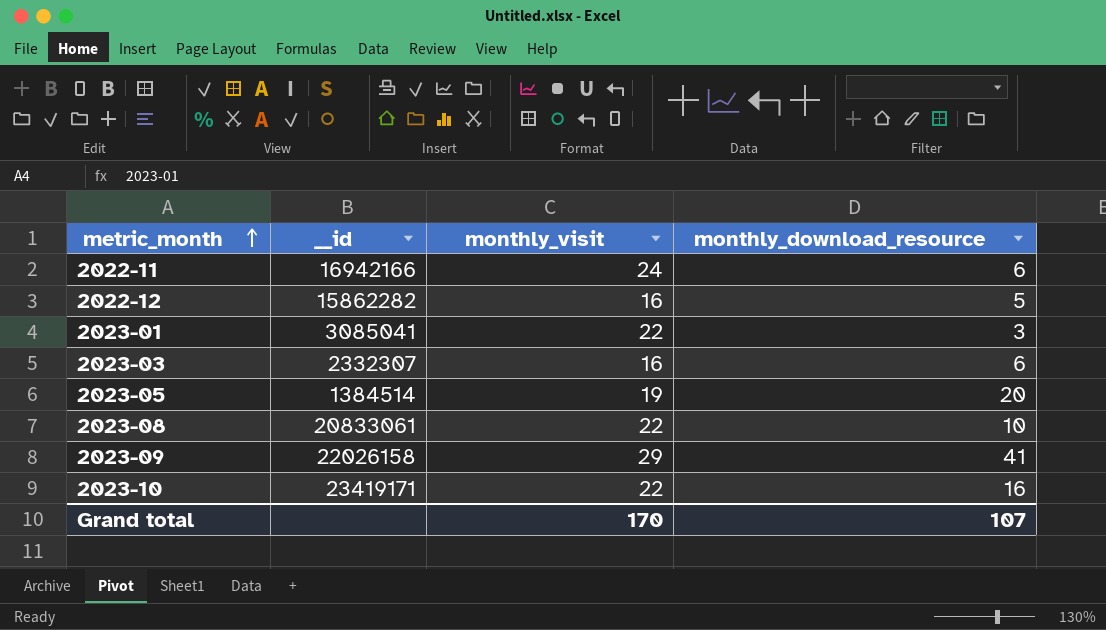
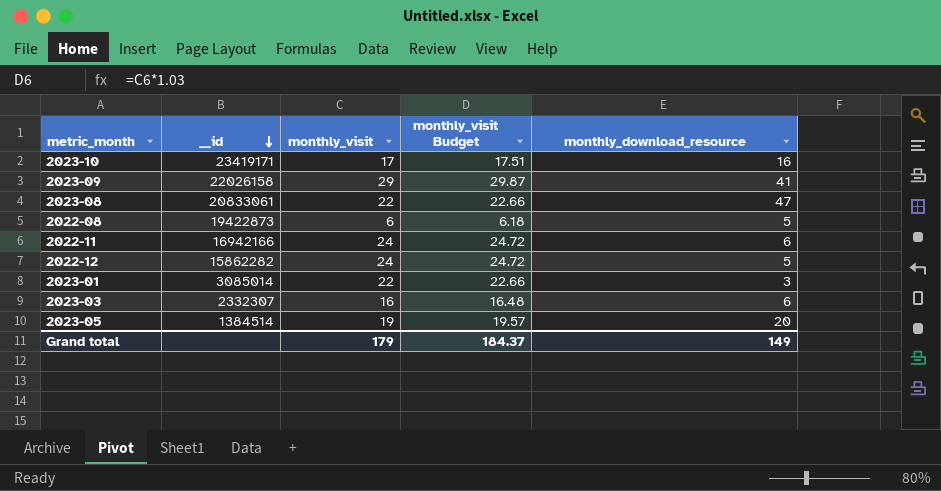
row order: metric_month ascending -> __id descending
column monthly_visit Budget | formula: none -> [monthly_visit] * 1.03
2023-10 | monthly_visit: 22 -> 17
2023-08 | monthly_download_resource: 10 -> 47
row 2022-08: none -> 19422873 | 6 | 6.18 | 5
2022-12 | monthly_visit: 16 -> 24
2023-01 | __id: 3085041 -> 3085014
Grand total | monthly_visit: 170 -> 179
Grand total | monthly_download_resource: 107 -> 149

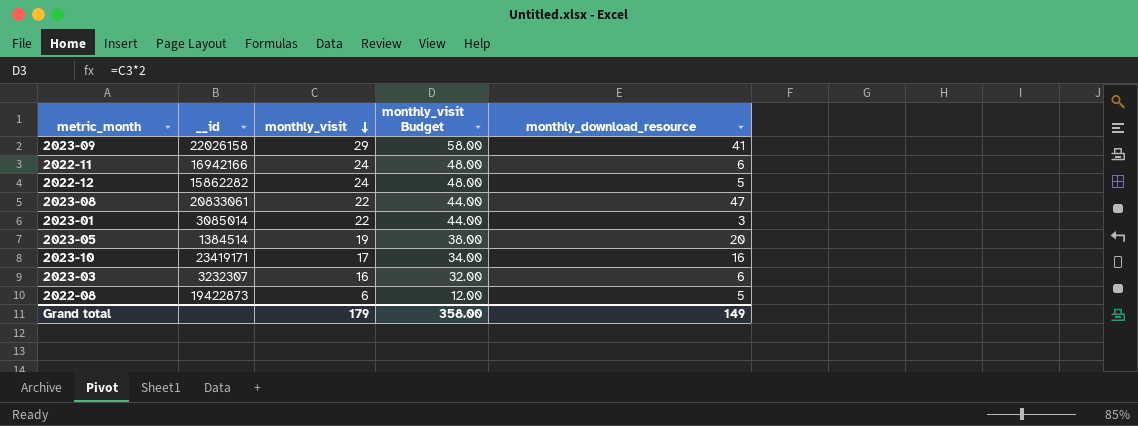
row order: __id descending -> monthly_visit descending
column monthly_visit Budget | formula: [monthly_visit] * 1.03 -> [monthly_visit] * 2
2023-03 | __id: 2332307 -> 3232307
Grand total | monthly_visit Budget: 184.37 -> 358.00

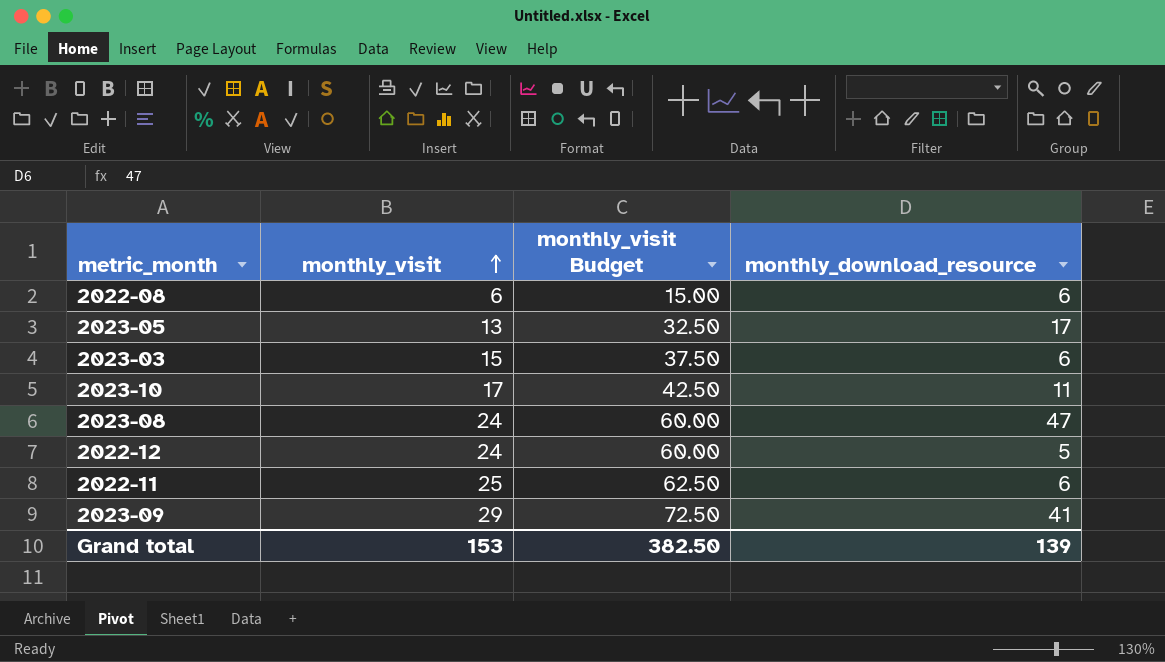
row order: monthly_visit descending -> monthly_visit ascending
column __id | position: 2 -> none
column monthly_visit Budget | formula: [monthly_visit] * 2 -> [monthly_visit] * 2.5
row 2023-01: 3085014 | 22 | 44.00 | 3 -> none
2022-08 | monthly_download_resource: 5 -> 6
2023-05 | monthly_visit: 19 -> 13
2023-05 | monthly_download_resource: 20 -> 17
2023-03 | monthly_visit: 16 -> 15
2023-10 | monthly_download_resource: 16 -> 11
2023-08 | monthly_visit: 22 -> 24
2022-11 | monthly_visit: 24 -> 25
Grand total | monthly_visit: 179 -> 153
Grand total | monthly_visit Budget: 358.00 -> 382.50
Grand total | monthly_download_resource: 149 -> 139

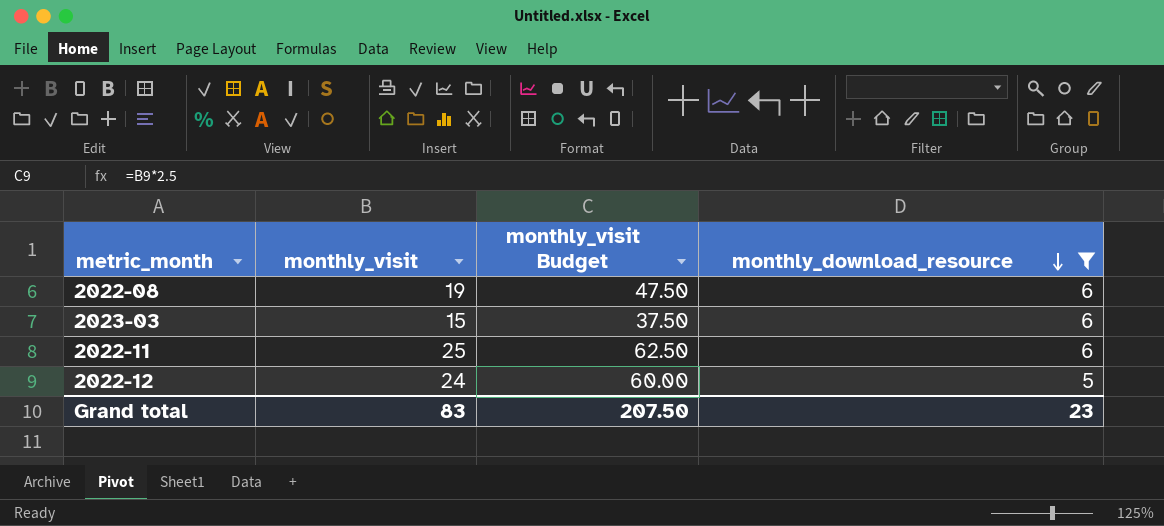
filter: none -> monthly_download_resource <= 6
row order: monthly_visit ascending -> monthly_download_resource descending
2022-08 | monthly_visit: 6 -> 19
2022-08 | monthly_visit Budget: 15.00 -> 47.50
Grand total | monthly_visit: 153 -> 83
Grand total | monthly_visit Budget: 382.50 -> 207.50
Grand total | monthly_download_resource: 139 -> 23

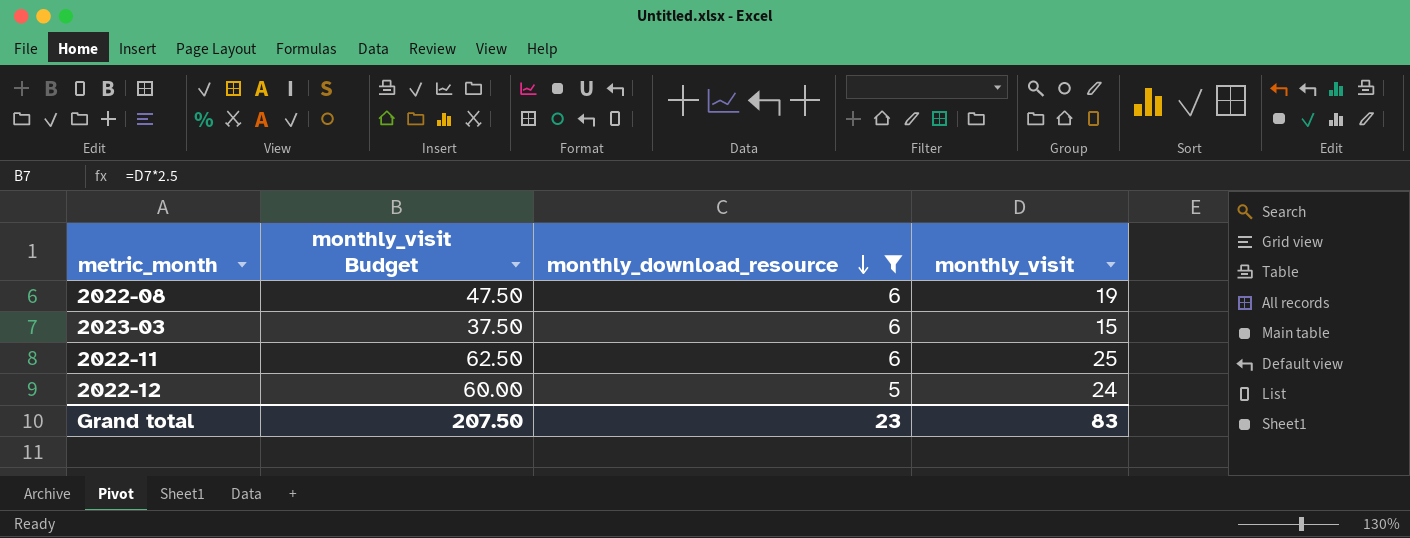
column monthly_visit | position: 2 -> 4

